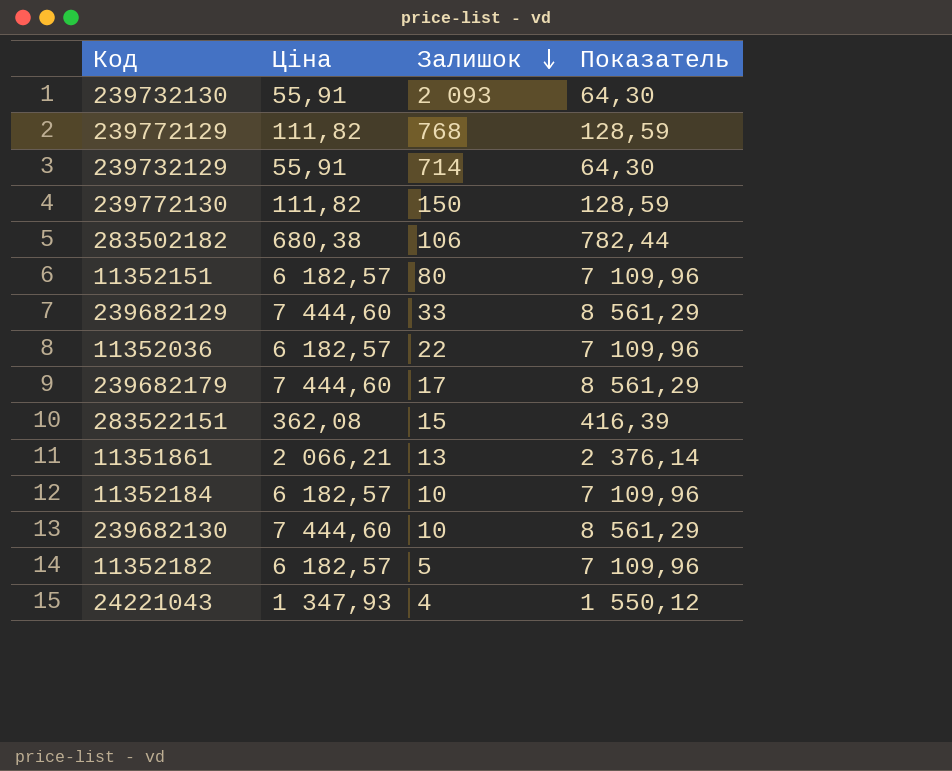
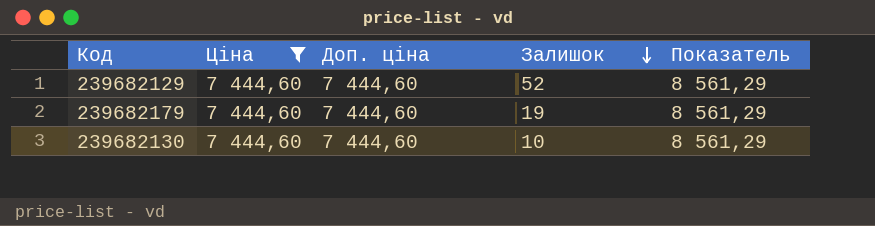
filter: none -> Ціна = 7 444,60
column Доп. ціна | position: none -> 3
239682129 | Залишок: 33 -> 52
239682179 | Залишок: 17 -> 19

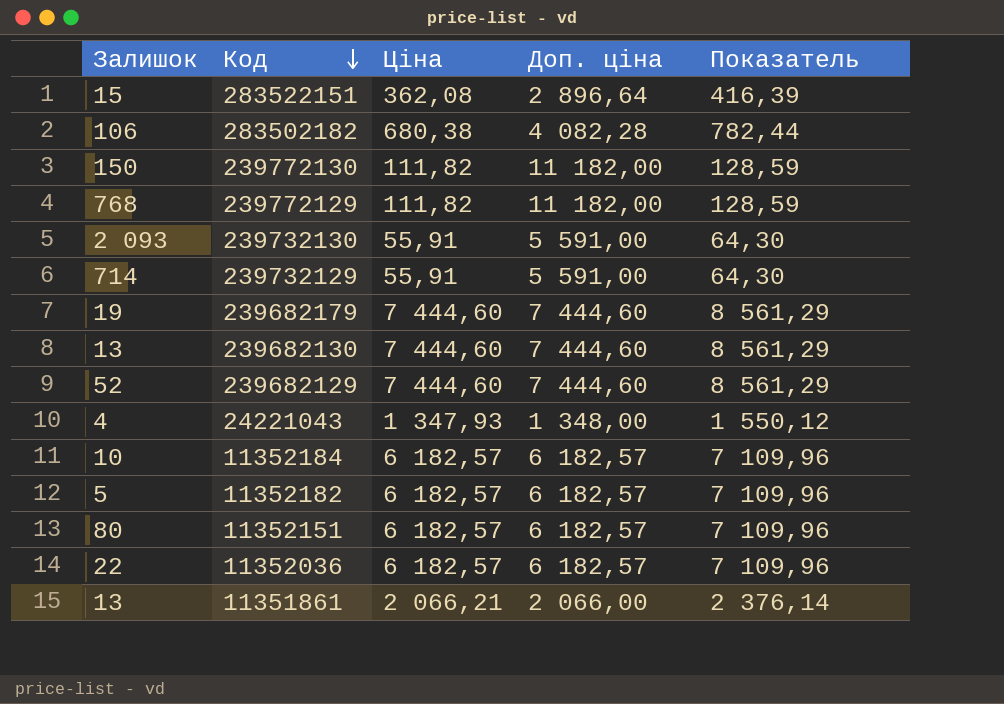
filter: Ціна = 7 444,60 -> none
row order: Залишок descending -> Код descending
column Залишок | position: 4 -> 1
239682130 | Залишок: 10 -> 13

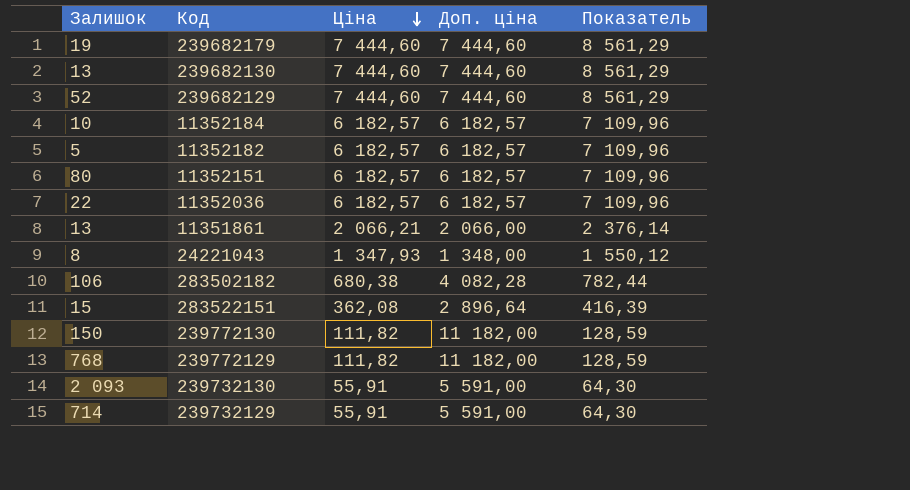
row order: Код descending -> Ціна descending
24221043 | Залишок: 4 -> 8

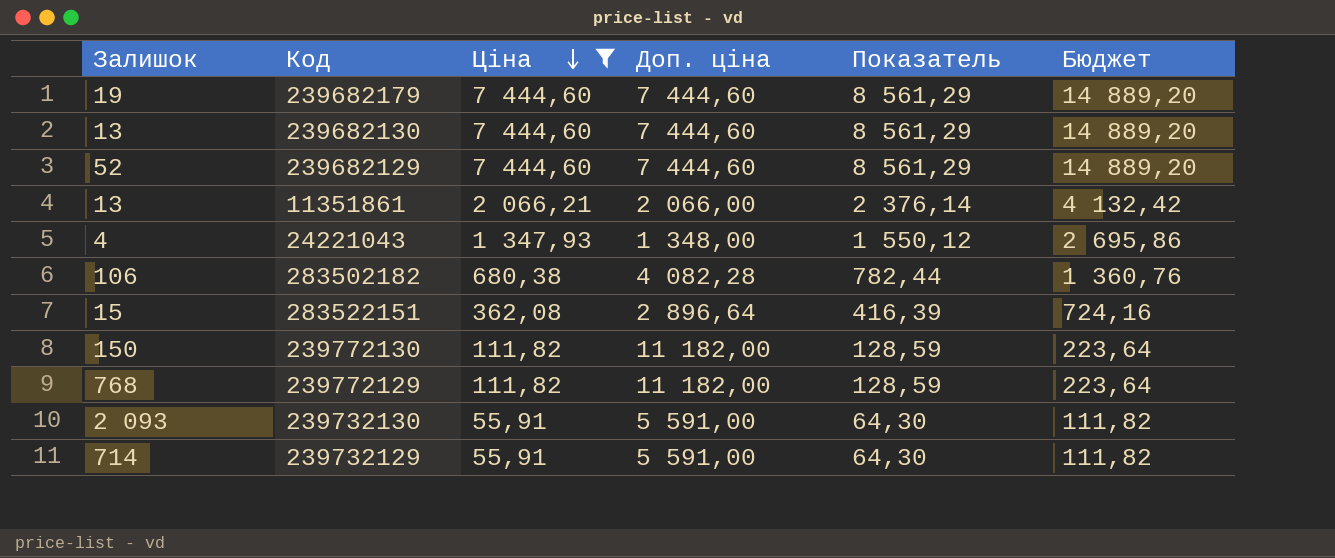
filter: none -> Ціна != 6 182,57
column Бюджет | formula: none -> [Ціна] * 2
24221043 | Залишок: 8 -> 4

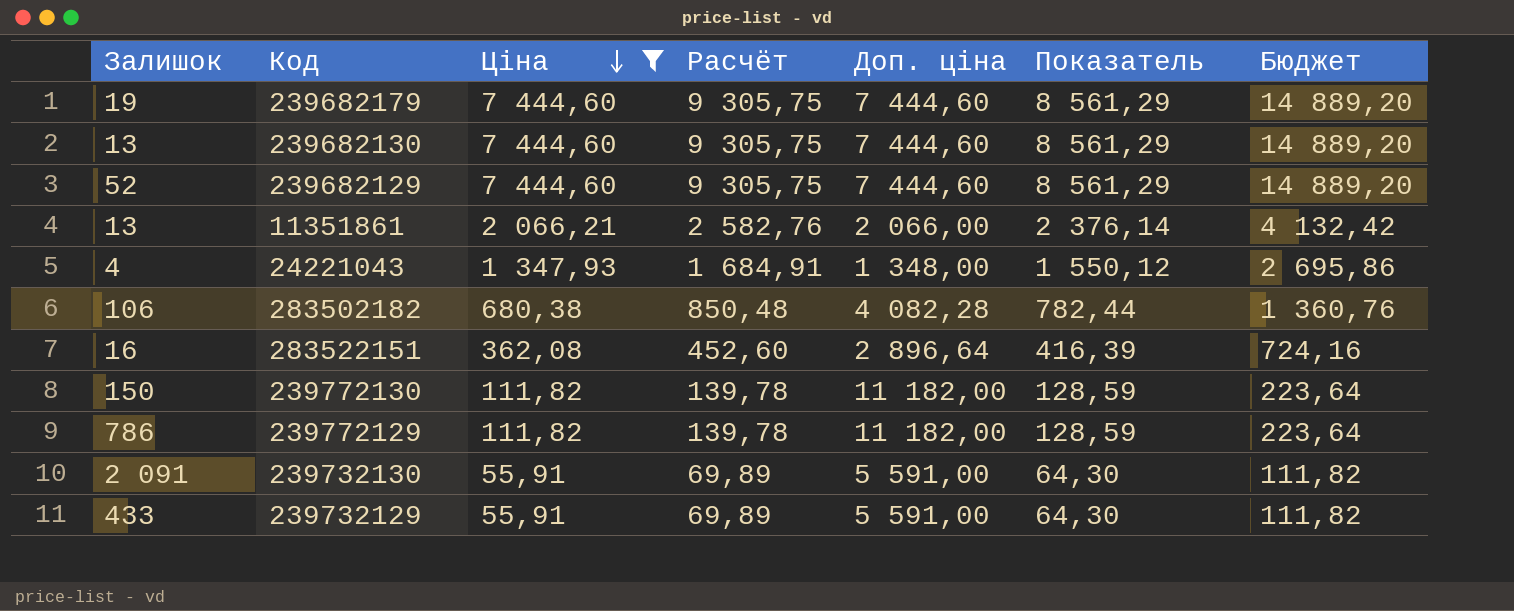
column Расчёт | formula: none -> [Ціна] * 1,25
283522151 | Залишок: 15 -> 16
239772129 | Залишок: 768 -> 786
239732130 | Залишок: 2 093 -> 2 091
239732129 | Залишок: 714 -> 433

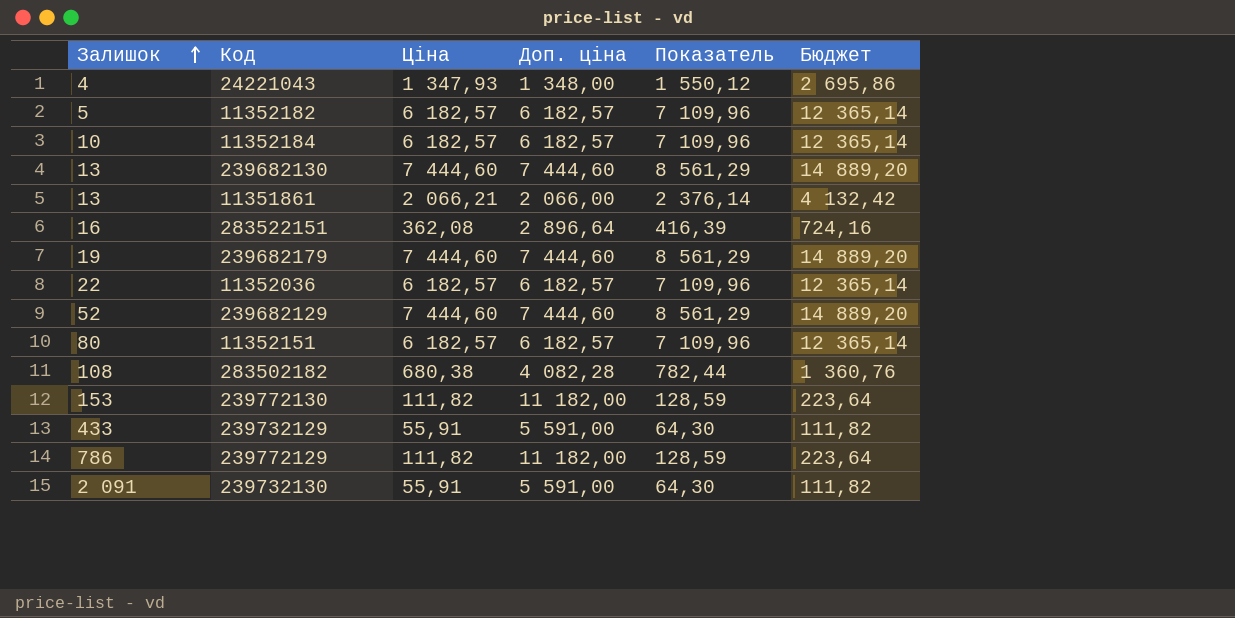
filter: Ціна != 6 182,57 -> none
row order: Ціна descending -> Залишок ascending
column Расчёт | formula: [Ціна] * 1,25 -> none
283502182 | Залишок: 106 -> 108
239772130 | Залишок: 150 -> 153

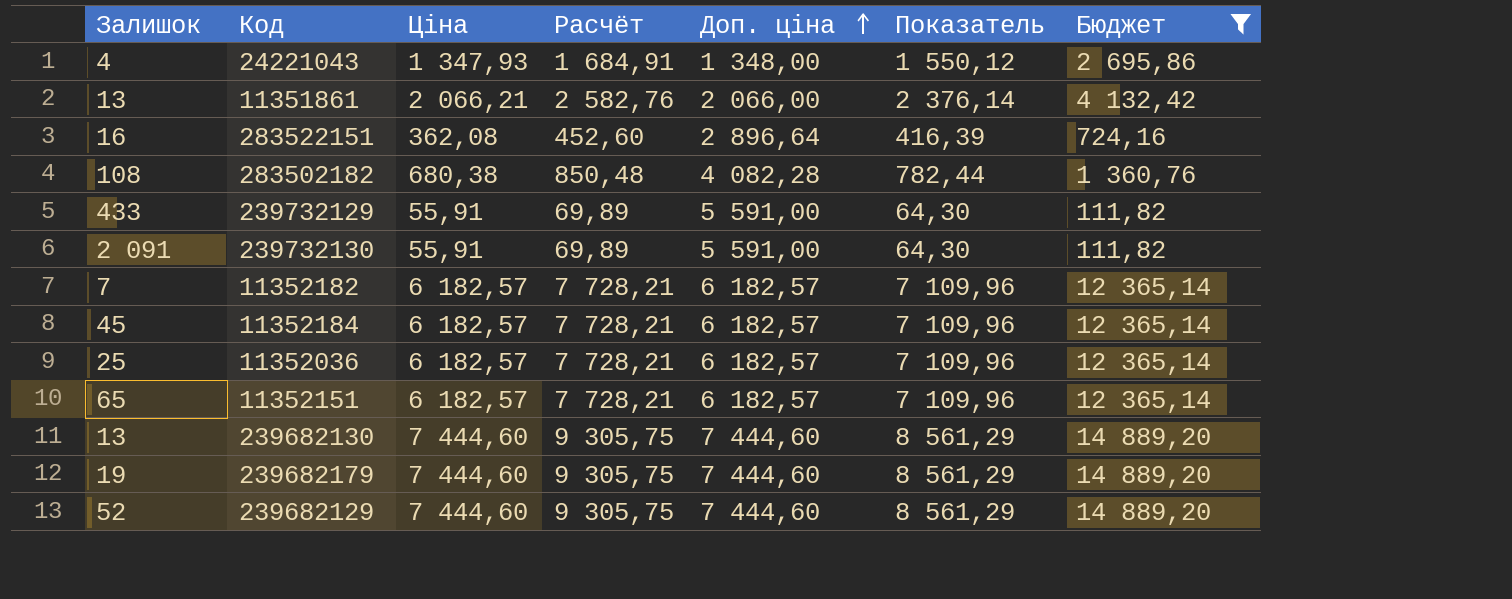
filter: none -> Бюджет != 223,64
row order: Залишок ascending -> Доп. ціна ascending
column Расчёт | formula: none -> [Ціна] * 1,25
11352182 | Залишок: 5 -> 7
11352184 | Залишок: 10 -> 45
11352036 | Залишок: 22 -> 25
11352151 | Залишок: 80 -> 65

